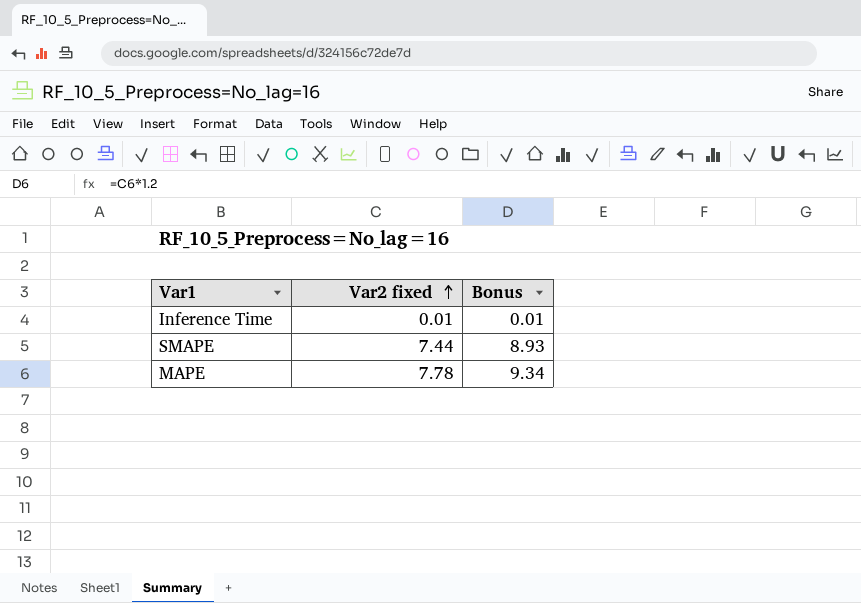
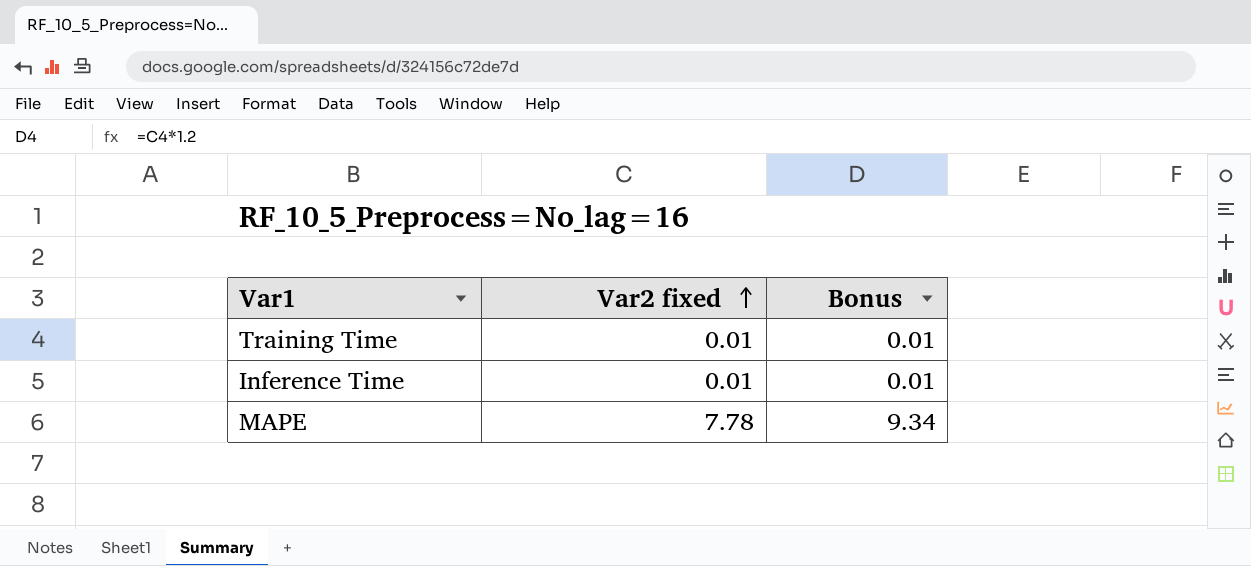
row SMAPE: 7.44 | 8.93 -> none
row Training Time: none -> 0.01 | 0.01

